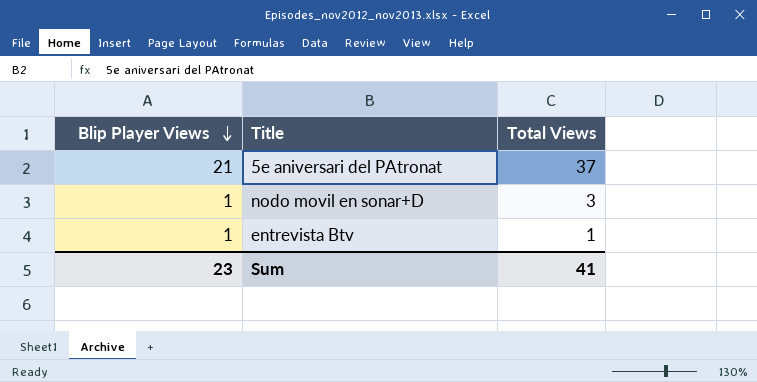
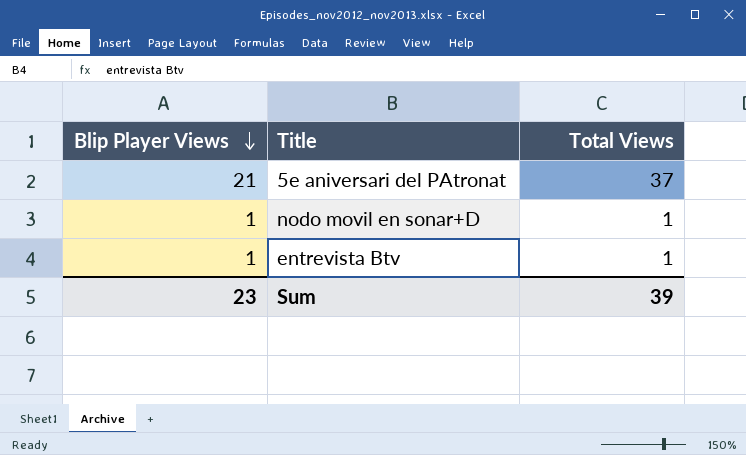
nodo movil en sonar+D | Total Views: 3 -> 1
Sum | Total Views: 41 -> 39

